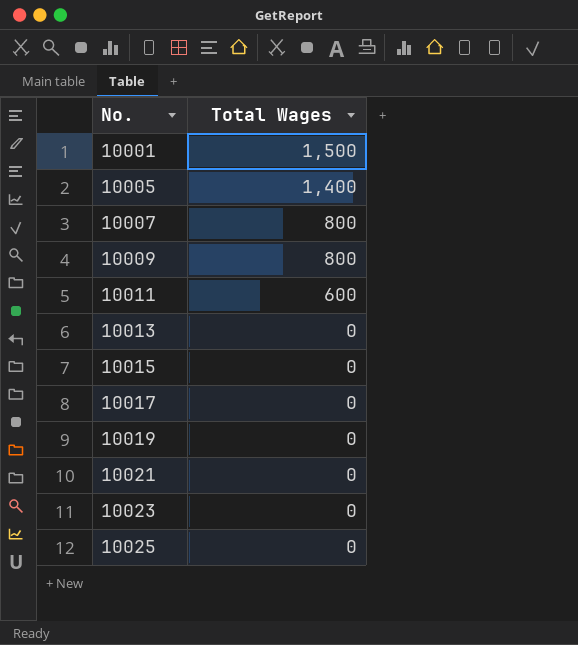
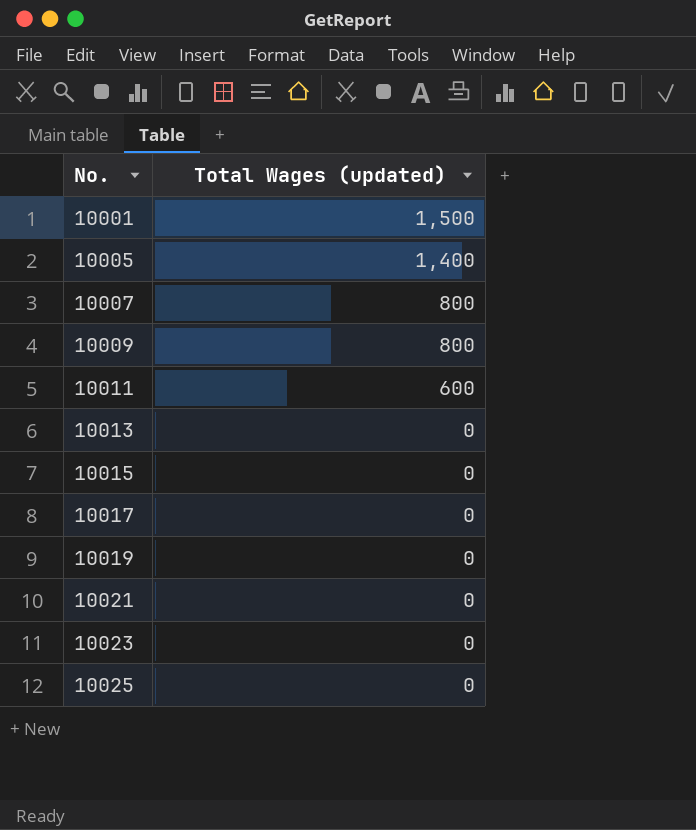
column name: Total Wages -> Total Wages (updated)

